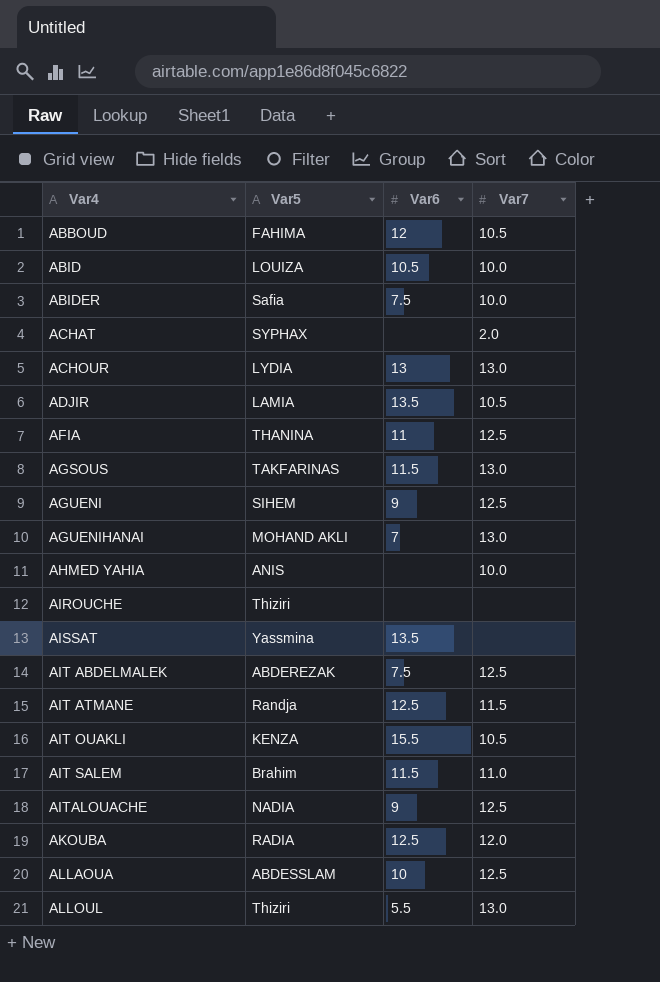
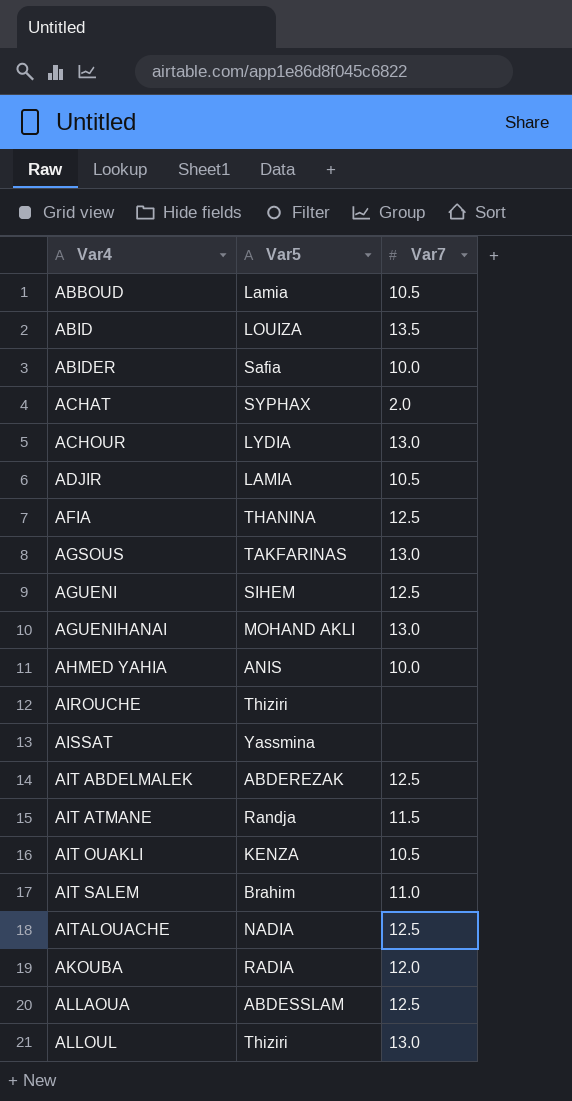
column Var6 | position: 3 -> none
ABBOUD | Var5: FAHIMA -> Lamia
ABID | Var7: 10.0 -> 13.5

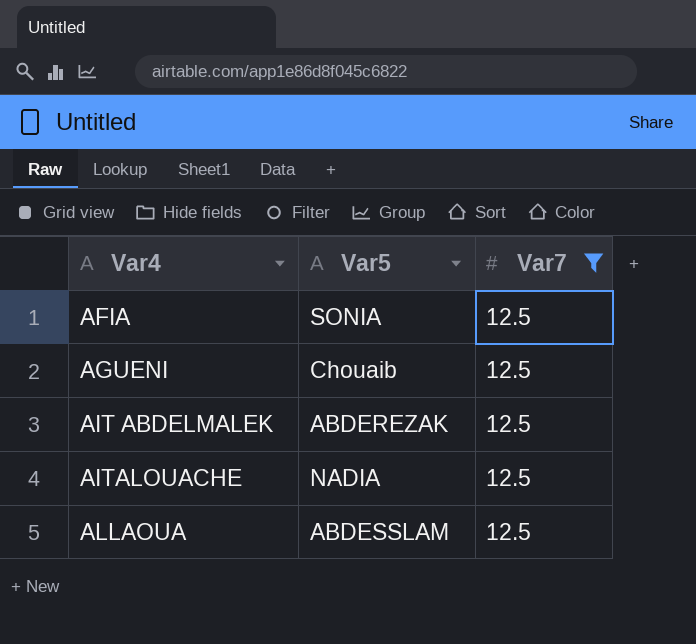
filter: none -> Var7 = 12.5
AFIA | Var5: THANINA -> SONIA
AGUENI | Var5: SIHEM -> Chouaib

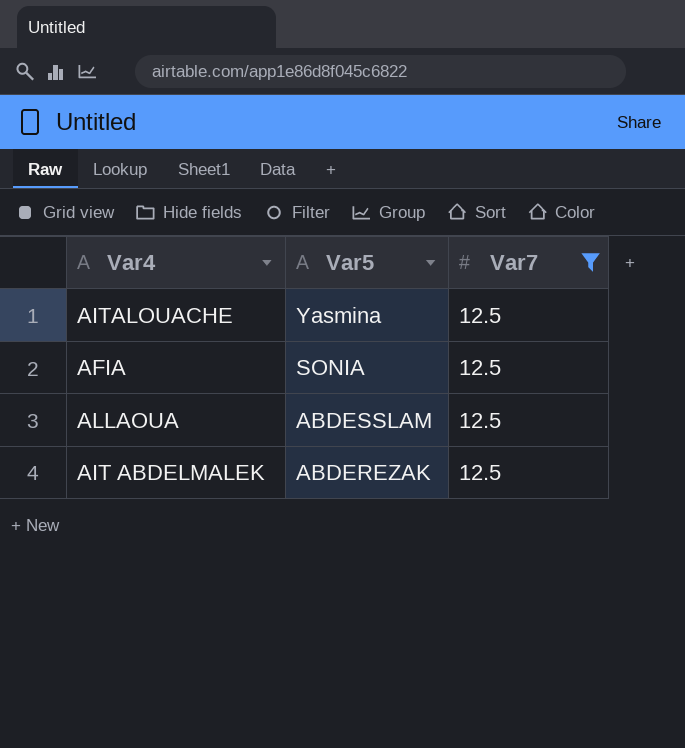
row order: Var4 ascending -> Var5 descending
row AGUENI: Chouaib | 12.5 -> none
AITALOUACHE | Var5: NADIA -> Yasmina

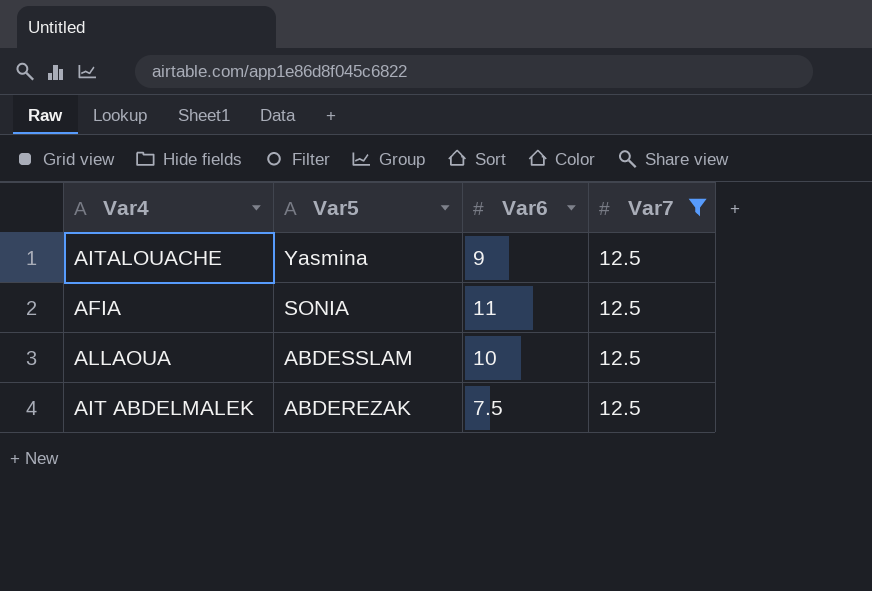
column Var6 | position: none -> 3

